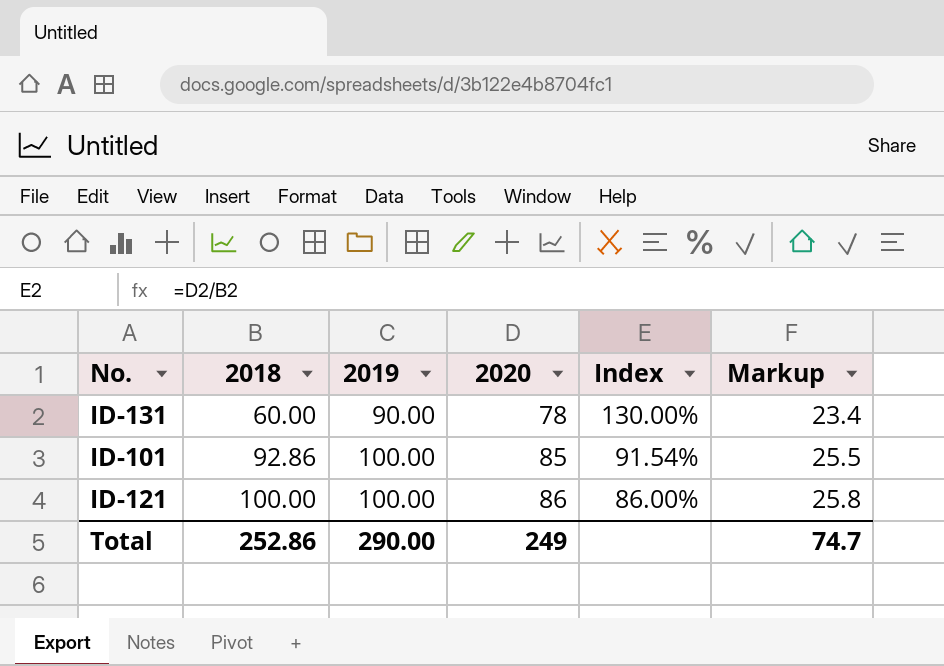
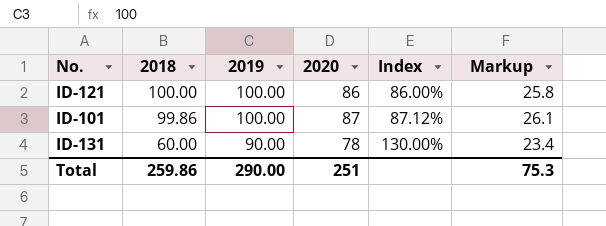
row order: 2018 ascending -> 2018 descending
ID-101 | 2018: 92.86 -> 99.86
ID-101 | 2020: 85 -> 87
ID-101 | Index: 91.54% -> 87.12%
ID-101 | Markup: 25.5 -> 26.1
Total | 2018: 252.86 -> 259.86
Total | 2020: 249 -> 251
Total | Markup: 74.7 -> 75.3

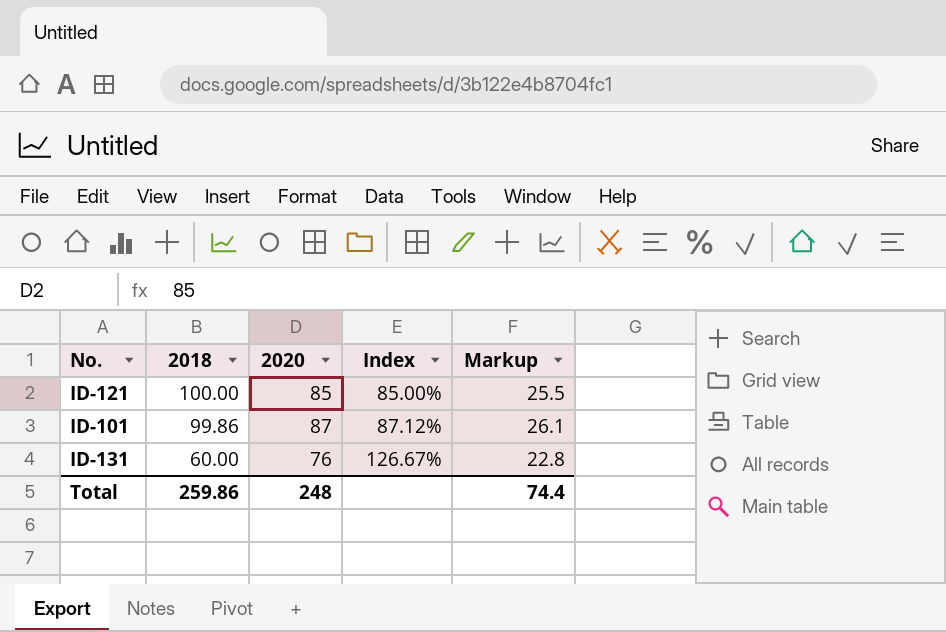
column 2019 | position: 3 -> none
ID-121 | 2020: 86 -> 85
ID-121 | Index: 86.00% -> 85.00%
ID-121 | Markup: 25.8 -> 25.5
ID-131 | 2020: 78 -> 76
ID-131 | Index: 130.00% -> 126.67%
ID-131 | Markup: 23.4 -> 22.8
Total | 2020: 251 -> 248
Total | Markup: 75.3 -> 74.4

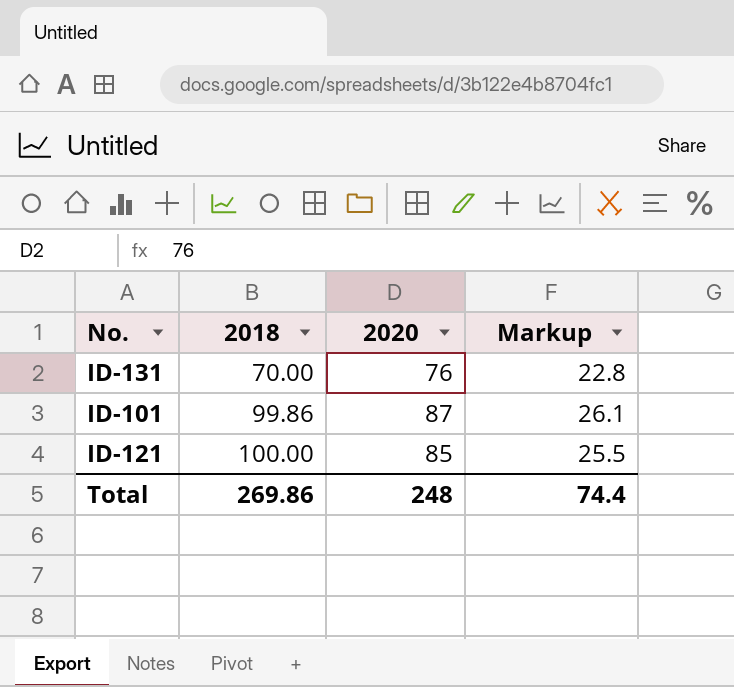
row order: 2018 descending -> 2018 ascending
column Index | formula: [2020] / [2018] -> none
ID-131 | 2018: 60.00 -> 70.00
Total | 2018: 259.86 -> 269.86

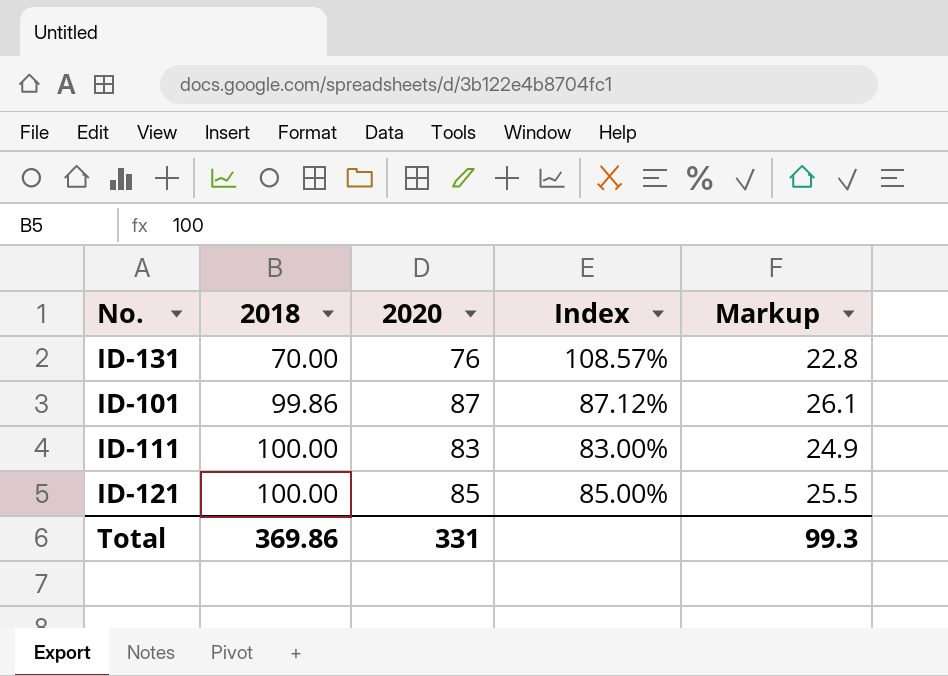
column Index | formula: none -> [2020] / [2018]
row ID-111: none -> 100.00 | 83 | 83.00% | 24.9
Total | 2018: 269.86 -> 369.86
Total | 2020: 248 -> 331
Total | Markup: 74.4 -> 99.3

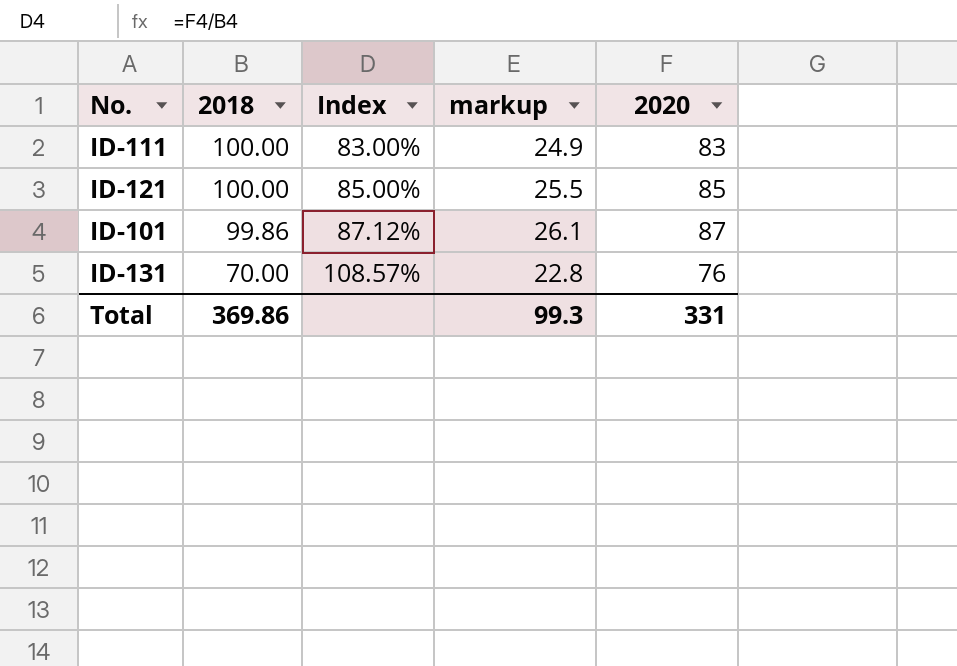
row order: 2018 ascending -> 2018 descending
column name: Markup -> markup
column 2020 | position: 3 -> 5

